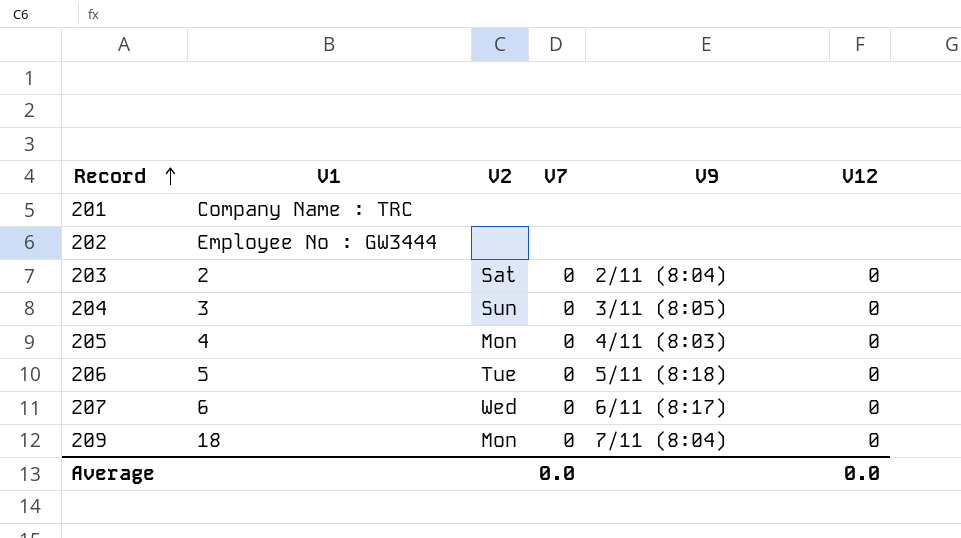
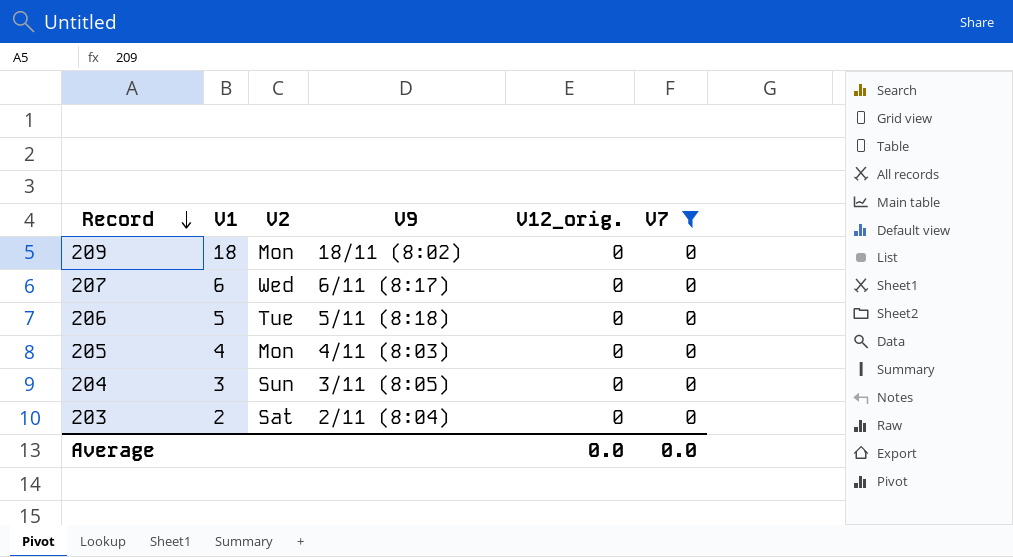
filter: none -> V7 = 0
row order: Record ascending -> Record descending
column name: V12 -> V12_orig.
column V7 | position: 4 -> 6
209 | V9: 7/11 (8:04) -> 18/11 (8:02)

